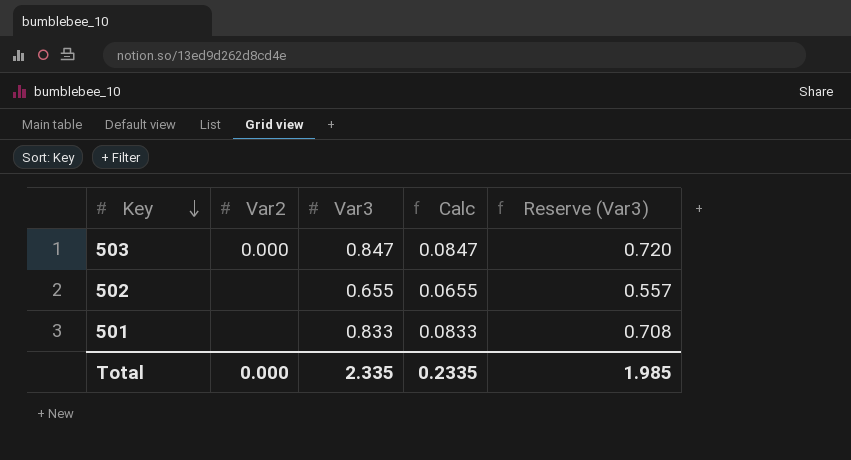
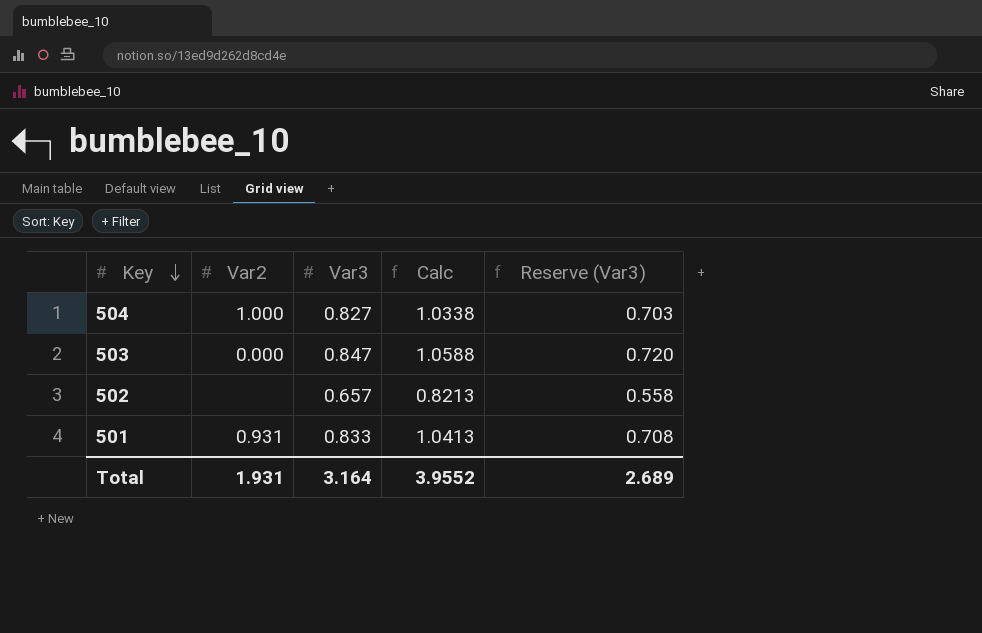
column Calc | formula: [Var3] * 0.1 -> [Var3] * 1.25
row 504: none -> 1.000 | 0.827 | 1.0338 | 0.703
502 | Var3: 0.655 -> 0.657
502 | Reserve (Var3): 0.557 -> 0.558
501 | Var2: none -> 0.931
Total | Var2: 0.000 -> 1.931
Total | Var3: 2.335 -> 3.164
Total | Calc: 0.2335 -> 3.9552
Total | Reserve (Var3): 1.985 -> 2.689

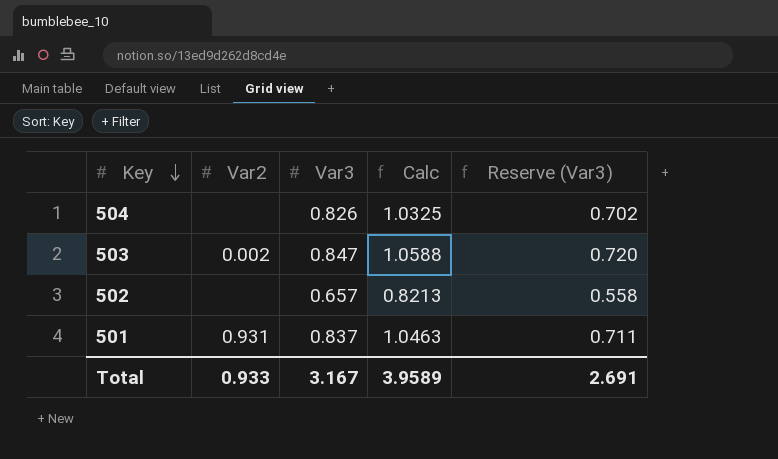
504 | Var2: 1.000 -> none
504 | Var3: 0.827 -> 0.826
504 | Calc: 1.0338 -> 1.0325
504 | Reserve (Var3): 0.703 -> 0.702
503 | Var2: 0.000 -> 0.002
501 | Var3: 0.833 -> 0.837
501 | Calc: 1.0413 -> 1.0463
501 | Reserve (Var3): 0.708 -> 0.711
Total | Var2: 1.931 -> 0.933
Total | Var3: 3.164 -> 3.167
Total | Calc: 3.9552 -> 3.9589
Total | Reserve (Var3): 2.689 -> 2.691

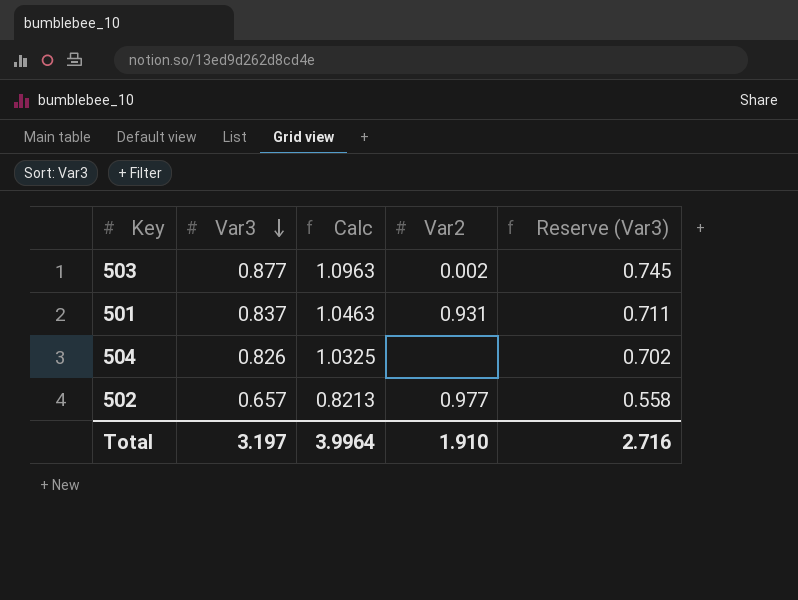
row order: Key descending -> Var3 descending
column Var2 | position: 2 -> 4
503 | Var3: 0.847 -> 0.877
503 | Calc: 1.0588 -> 1.0963
503 | Reserve (Var3): 0.720 -> 0.745
502 | Var2: none -> 0.977
Total | Var3: 3.167 -> 3.197
Total | Calc: 3.9589 -> 3.9964
Total | Var2: 0.933 -> 1.910
Total | Reserve (Var3): 2.691 -> 2.716

